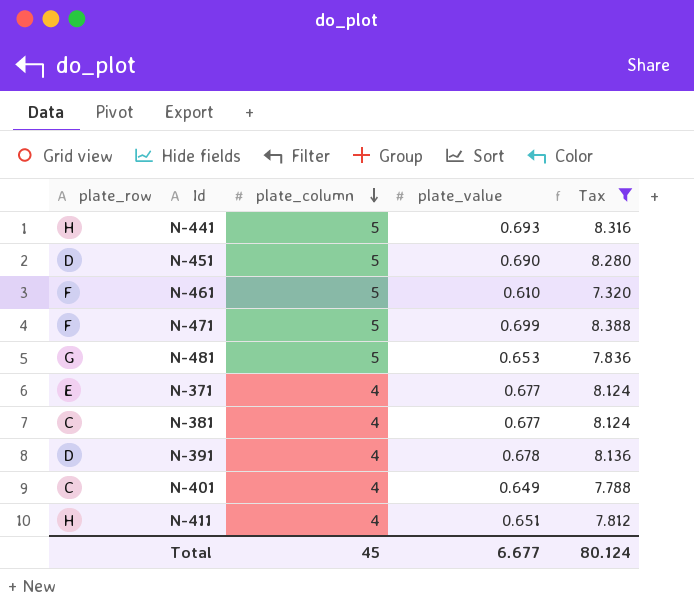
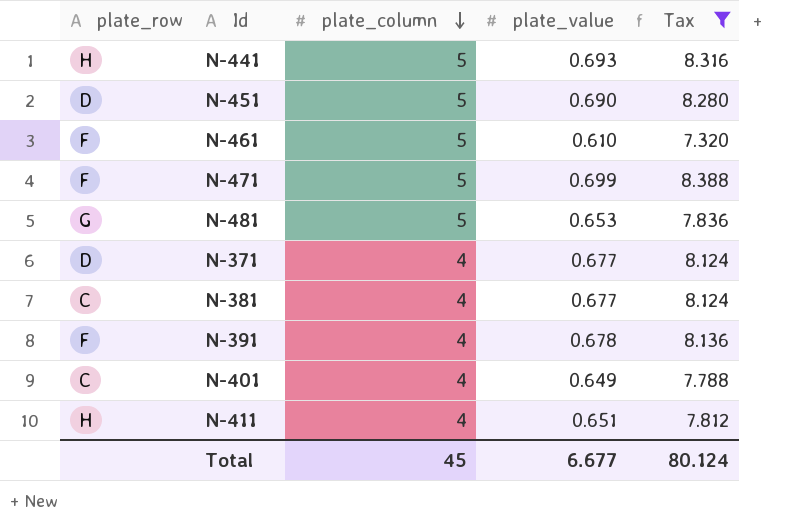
N-371 | plate_row: E -> D
N-391 | plate_row: D -> F

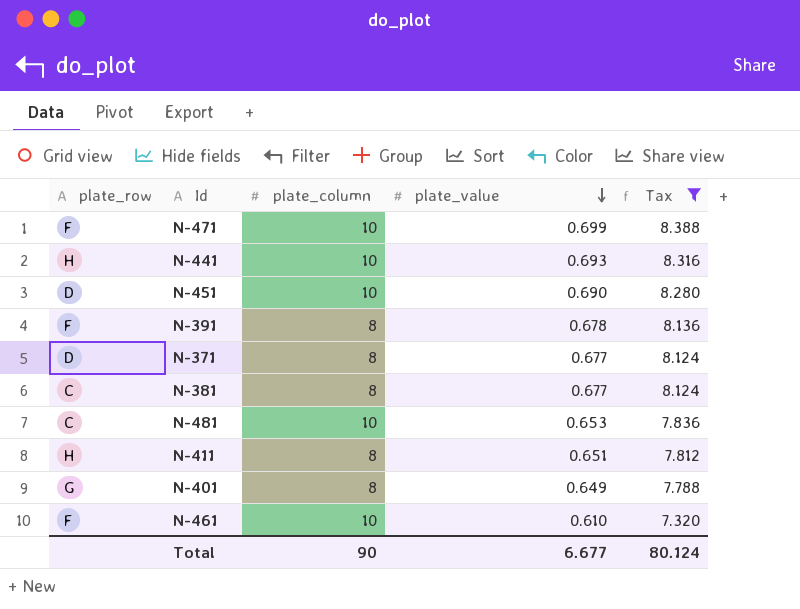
row order: plate_column descending -> plate_value descending
N-471 | plate_column: 5 -> 10
N-441 | plate_column: 5 -> 10
N-451 | plate_column: 5 -> 10
N-391 | plate_column: 4 -> 8
N-371 | plate_column: 4 -> 8
N-381 | plate_column: 4 -> 8
N-481 | plate_row: G -> C
N-481 | plate_column: 5 -> 10
N-411 | plate_column: 4 -> 8
N-401 | plate_row: C -> G
N-401 | plate_column: 4 -> 8
N-461 | plate_column: 5 -> 10
Total | plate_column: 45 -> 90

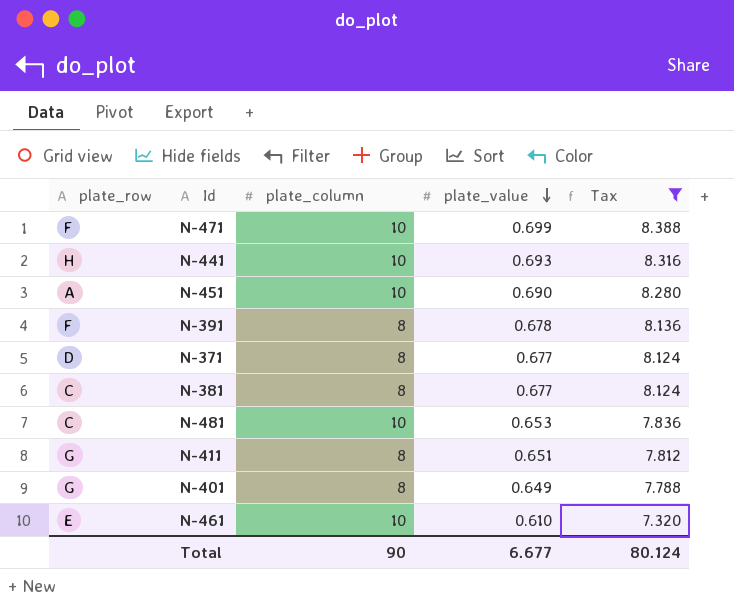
N-451 | plate_row: D -> A
N-411 | plate_row: H -> G
N-461 | plate_row: F -> E

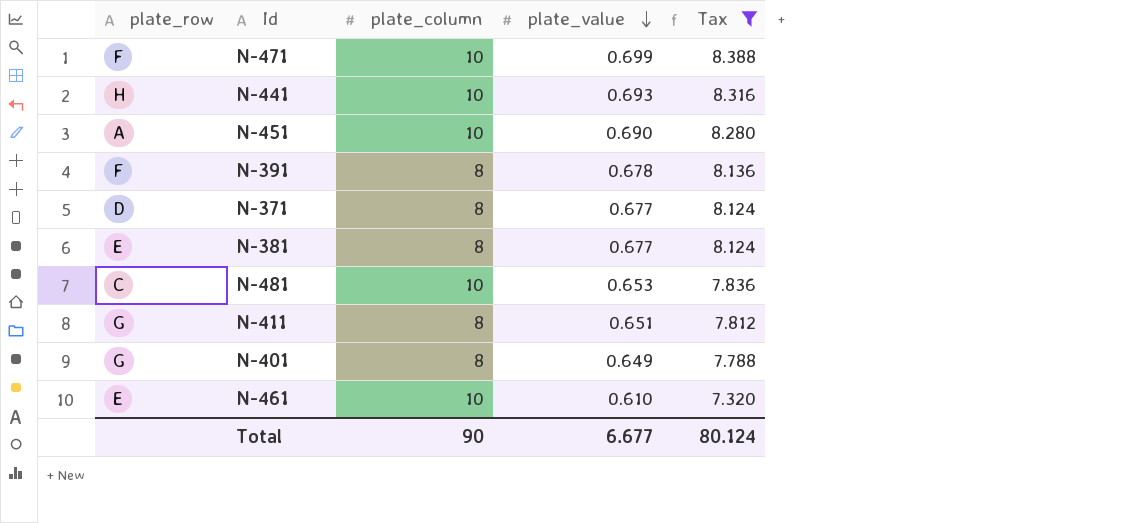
N-381 | plate_row: C -> E

